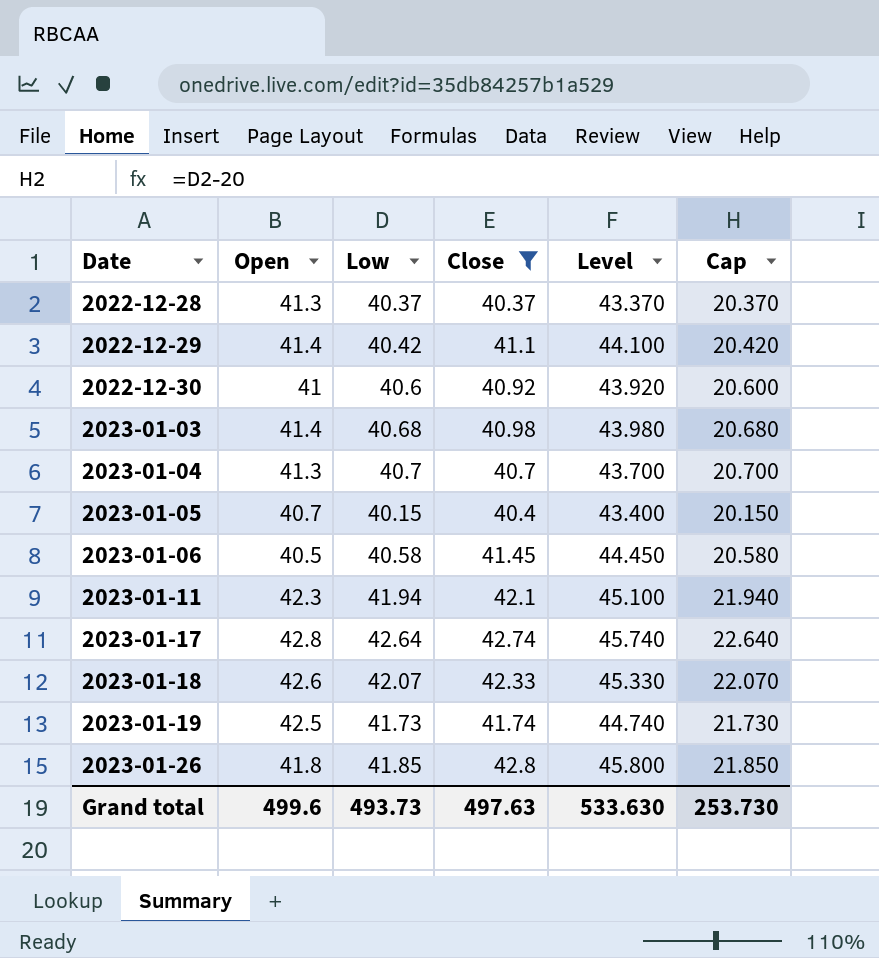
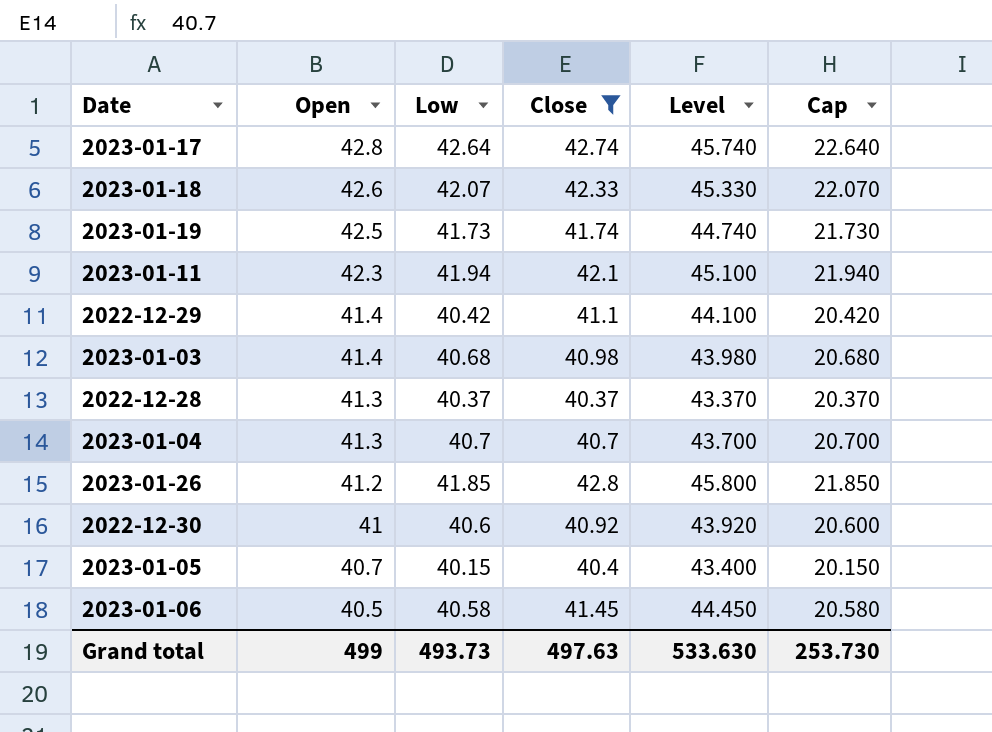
row order: Date ascending -> Open descending
2023-01-26 | Open: 41.8 -> 41.2
Grand total | Open: 499.6 -> 499

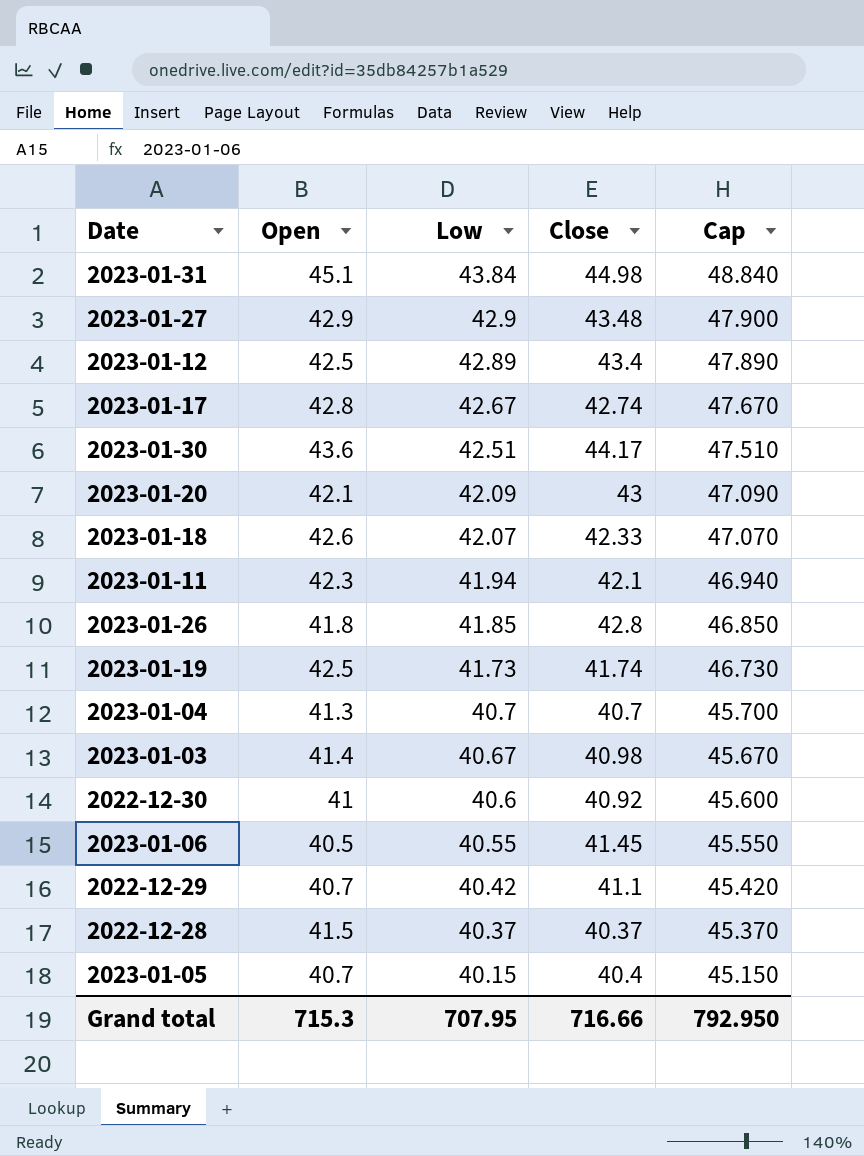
filter: Close <= 42.8 -> none
row order: Open descending -> Low descending
column Level | formula: [Close] + 3 -> none
column Cap | formula: [Low] - 20 -> [Low] + 5
2023-01-17 | Low: 42.64 -> 42.67
2023-01-26 | Open: 41.2 -> 41.8
2023-01-03 | Low: 40.68 -> 40.67
2023-01-06 | Low: 40.58 -> 40.55
2022-12-29 | Open: 41.4 -> 40.7
2022-12-28 | Open: 41.3 -> 41.5
Grand total | Open: 499 -> 715.3
Grand total | Low: 493.73 -> 707.95
Grand total | Close: 497.63 -> 716.66
Grand total | Cap: 253.730 -> 792.950

